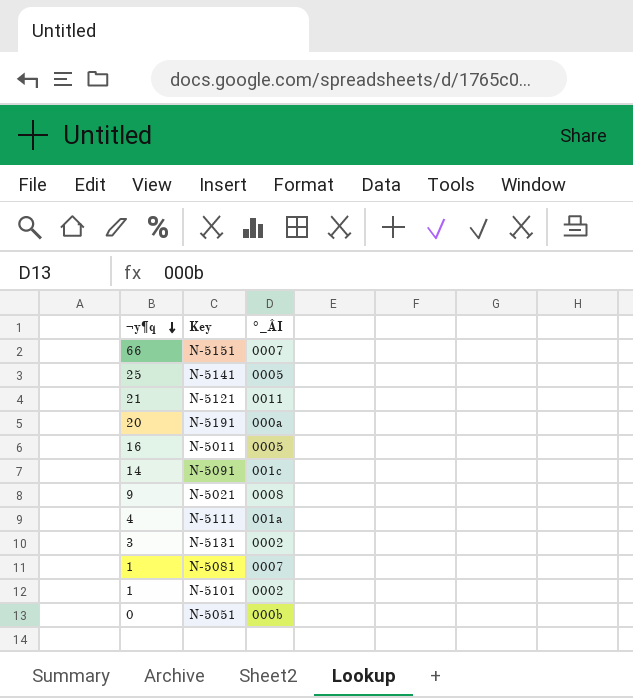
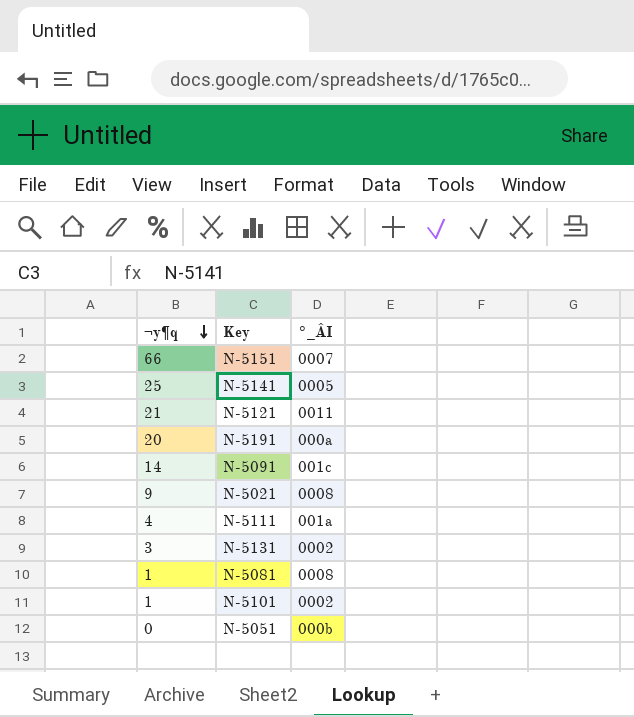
row N-5011: 16 | 0005 -> none
N-5081 | °_ÂI: 0007 -> 0008

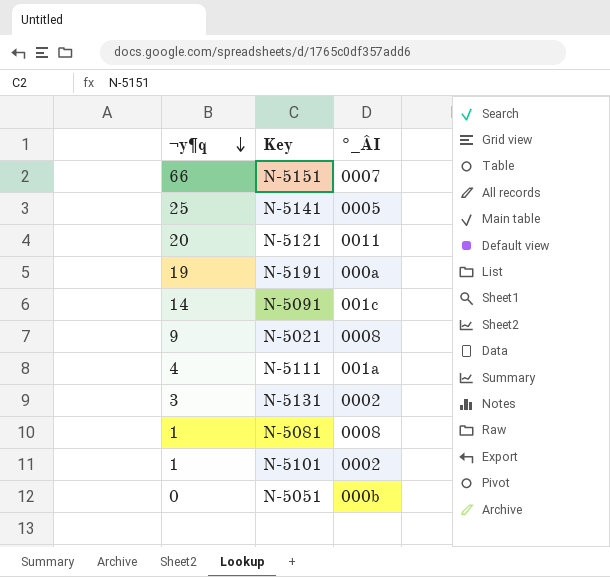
N-5121 | ¬y¶q: 21 -> 20
N-5191 | ¬y¶q: 20 -> 19

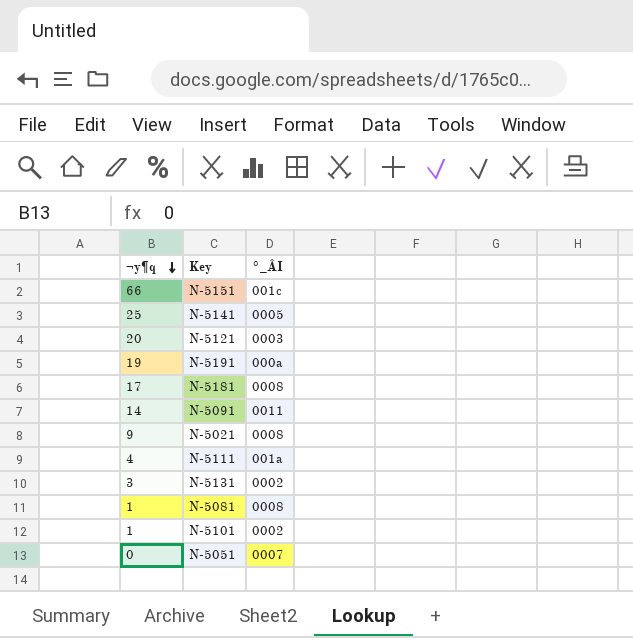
N-5151 | °_ÂI: 0007 -> 001c
N-5121 | °_ÂI: 0011 -> 0003
row N-5181: none -> 17 | 0008
N-5091 | °_ÂI: 001c -> 0011
N-5051 | °_ÂI: 000b -> 0007

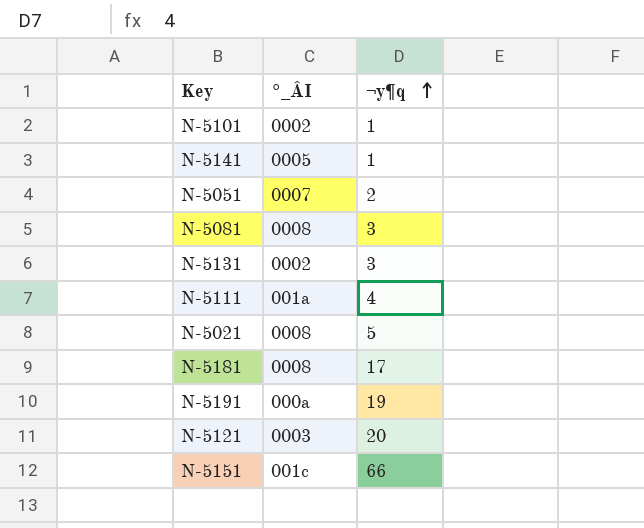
row order: ¬y¶q descending -> ¬y¶q ascending
column ¬y¶q | position: 1 -> 3
row N-5091: 14 | 0011 -> none
N-5141 | ¬y¶q: 25 -> 1
N-5051 | ¬y¶q: 0 -> 2
N-5081 | ¬y¶q: 1 -> 3
N-5021 | ¬y¶q: 9 -> 5

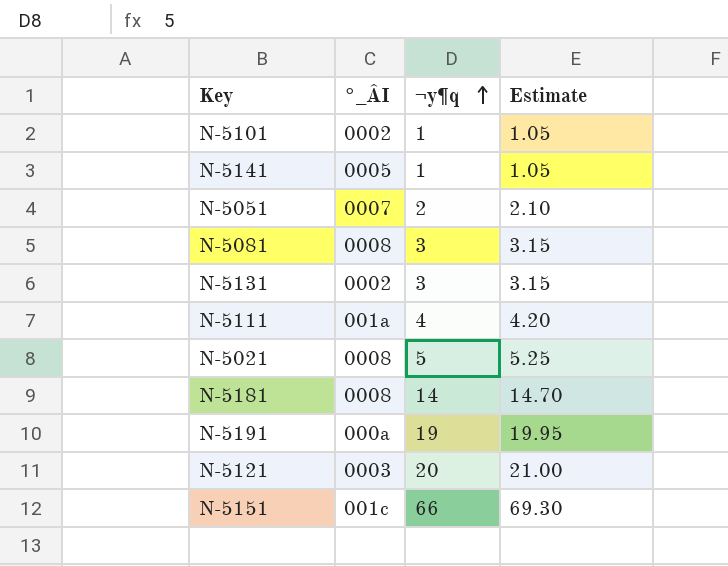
column Estimate | formula: none -> [¬y¶q] * 1.05
N-5181 | ¬y¶q: 17 -> 14

